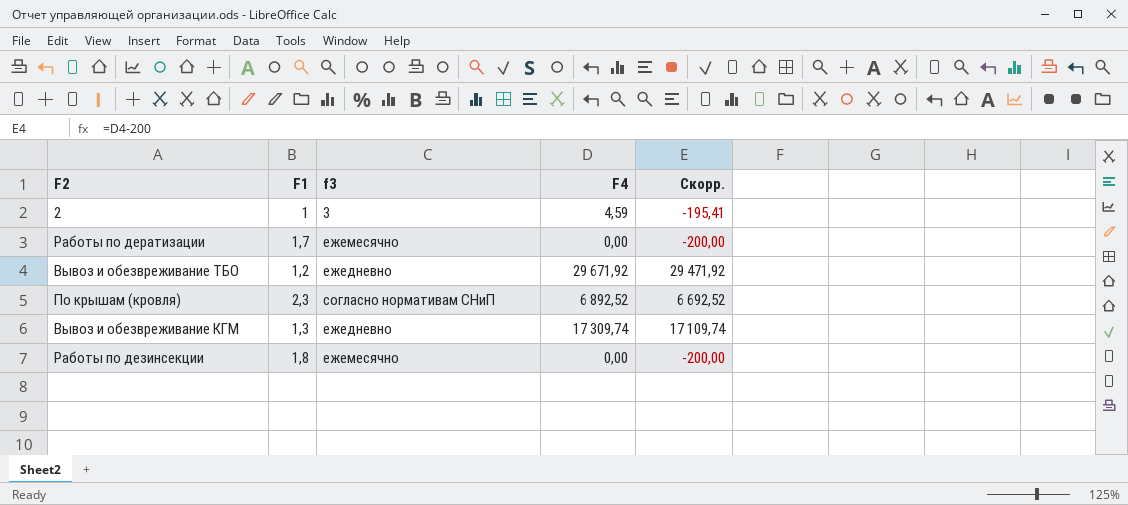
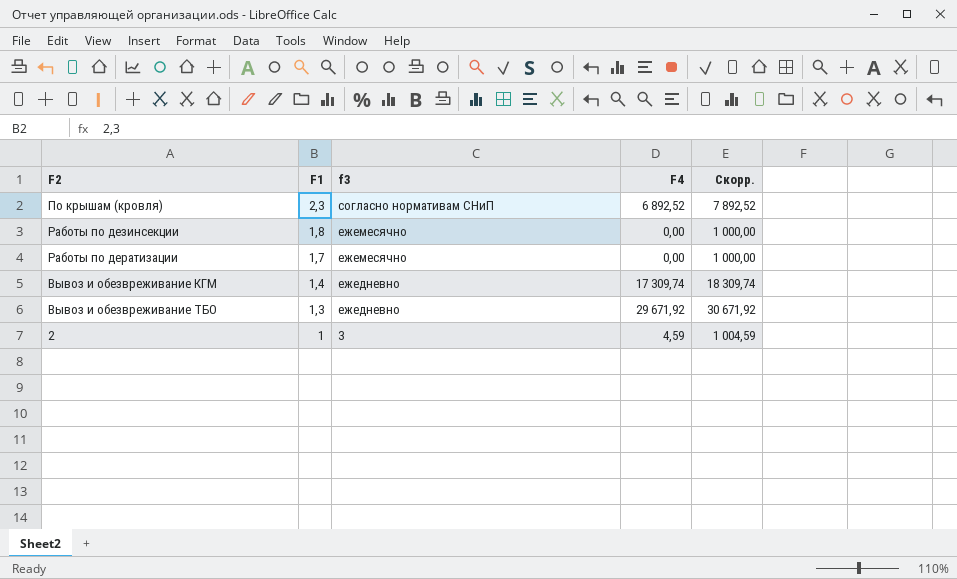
row order: none -> F1 descending
column Скорр. | formula: [F4] - 200 -> [F4] + 1000
Вывоз и обезвреживание КГМ | F1: 1,3 -> 1,4
Вывоз и обезвреживание ТБО | F1: 1,2 -> 1,3

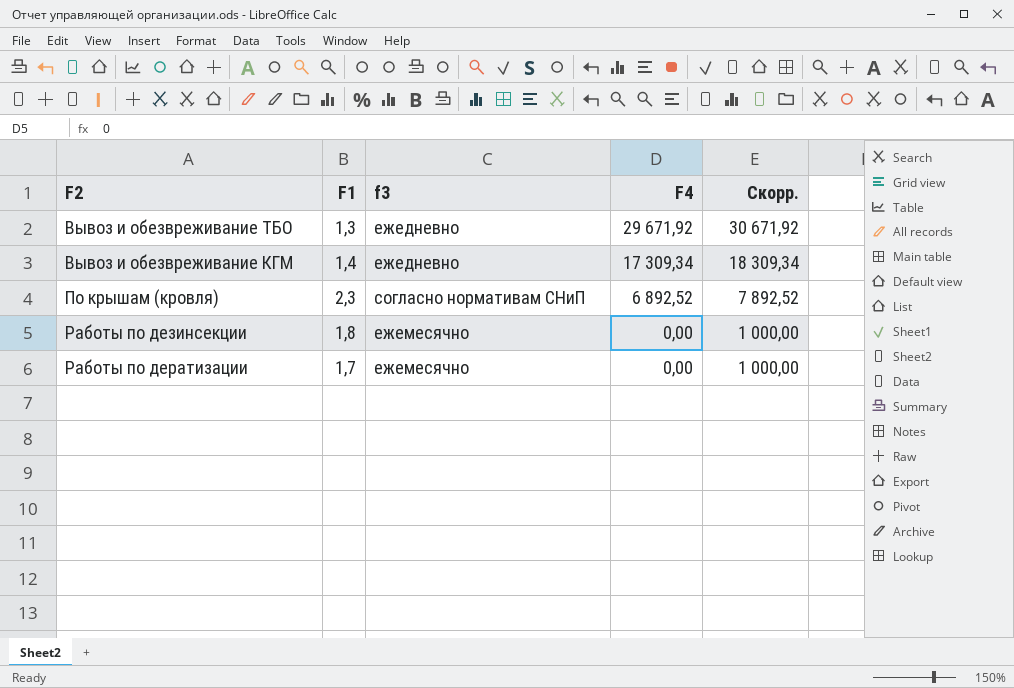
row order: F1 descending -> F4 descending
row 2: 1 | 3 | 4,59 | 1 004,59 -> none
Вывоз и обезвреживание КГМ | F4: 17 309,74 -> 17 309,34
Вывоз и обезвреживание КГМ | Скорр.: 18 309,74 -> 18 309,34

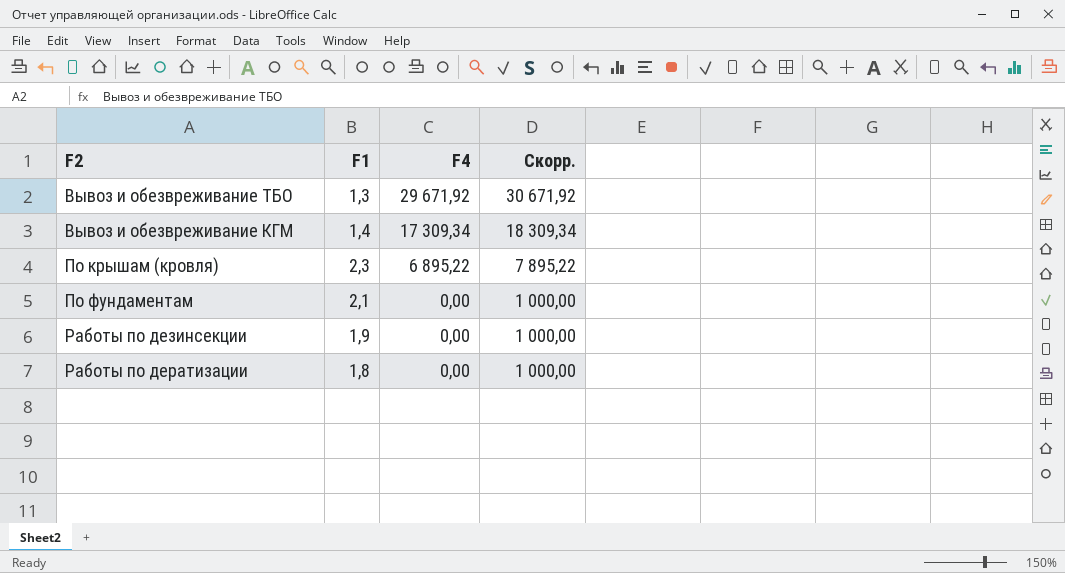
column f3 | position: 3 -> none
По крышам (кровля) | F4: 6 892,52 -> 6 895,22
По крышам (кровля) | Скорр.: 7 892,52 -> 7 895,22
row По фундаментам: none -> 2,1 | 0,00 | 1 000,00
Работы по дезинсекции | F1: 1,8 -> 1,9
Работы по дератизации | F1: 1,7 -> 1,8

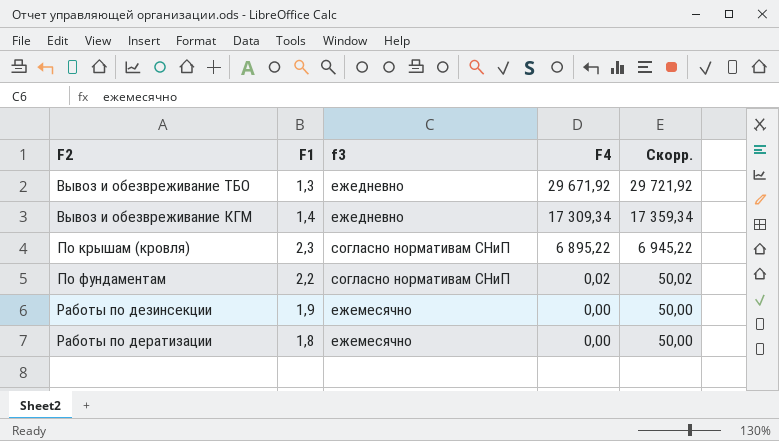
column f3 | position: none -> 3
column Скорр. | formula: [F4] + 1000 -> [F4] + 50
По фундаментам | F1: 2,1 -> 2,2
По фундаментам | F4: 0,00 -> 0,02

